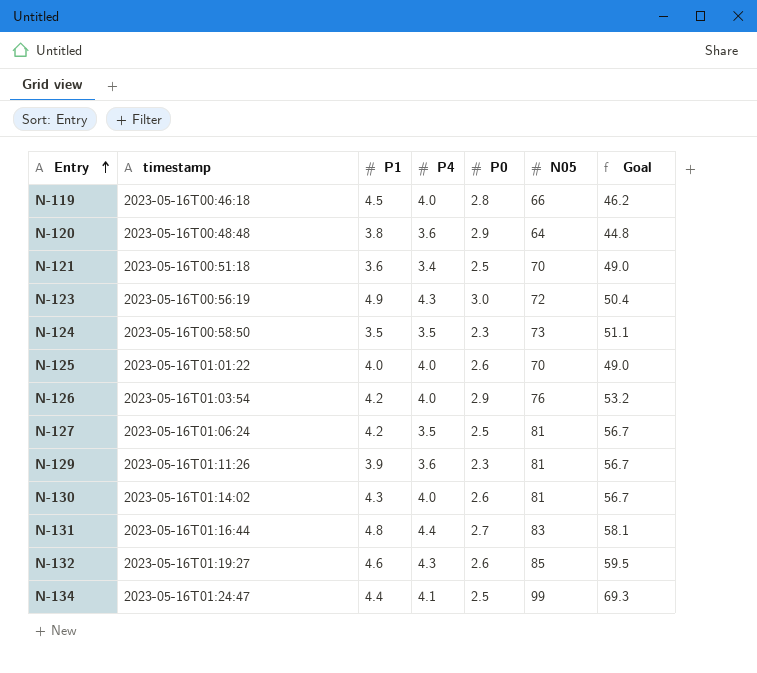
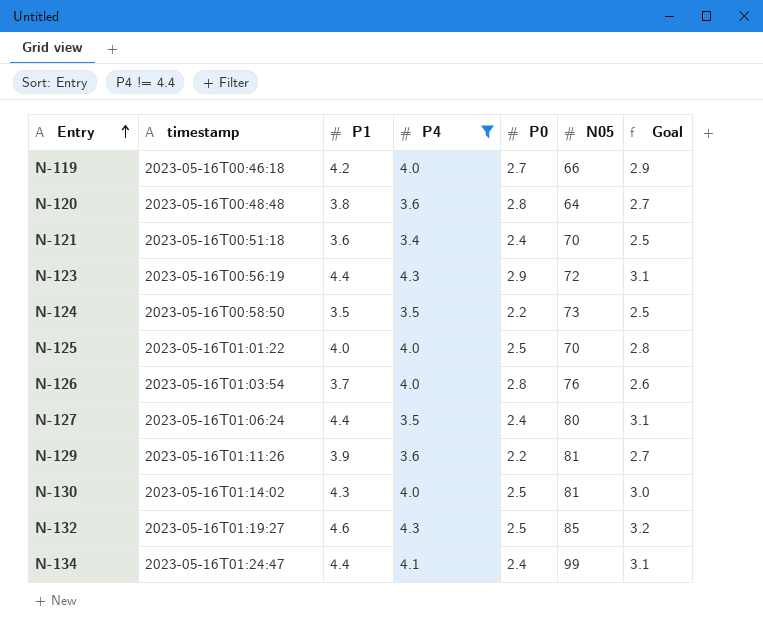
filter: none -> P4 != 4.4
column Goal | formula: [N05] * 0.7 -> [P1] * 0.7
N-119 | P1: 4.5 -> 4.2
N-119 | P0: 2.8 -> 2.7
N-120 | P0: 2.9 -> 2.8
N-121 | P0: 2.5 -> 2.4
N-123 | P1: 4.9 -> 4.4
N-123 | P0: 3.0 -> 2.9
N-124 | P0: 2.3 -> 2.2
N-125 | P0: 2.6 -> 2.5
N-126 | P1: 4.2 -> 3.7
N-126 | P0: 2.9 -> 2.8
N-127 | P1: 4.2 -> 4.4
N-127 | P0: 2.5 -> 2.4
N-127 | N05: 81 -> 80
N-129 | P0: 2.3 -> 2.2
N-130 | P0: 2.6 -> 2.5
N-132 | P0: 2.6 -> 2.5
N-134 | P0: 2.5 -> 2.4

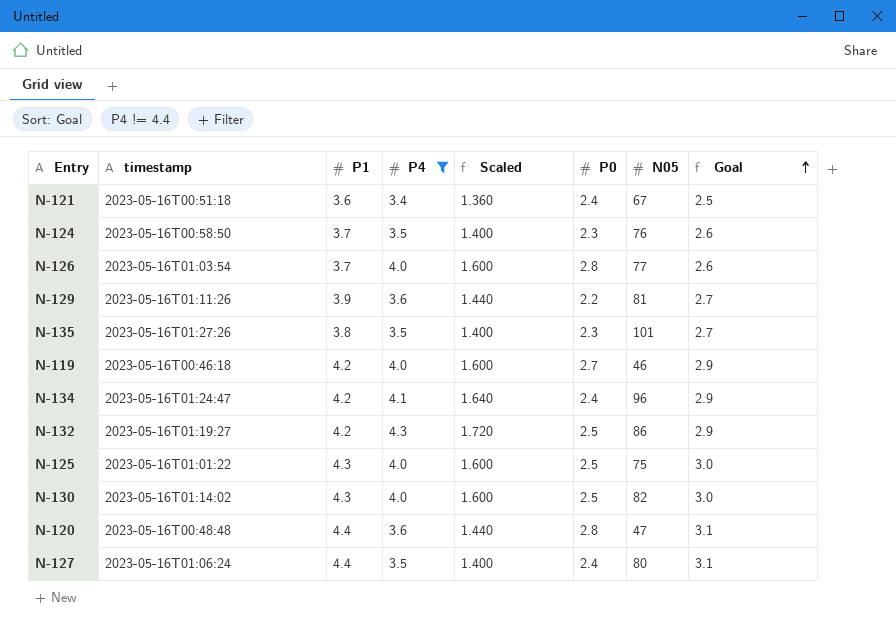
row order: Entry ascending -> Goal ascending
column Scaled | formula: none -> [P4] * 0.4
row N-123: 2023-05-16T00:56:19 | 4.4 | 4.3 | 2.9 | 72 | 3.1 -> none
N-121 | N05: 70 -> 67
N-124 | P1: 3.5 -> 3.7
N-124 | P0: 2.2 -> 2.3
N-124 | N05: 73 -> 76
N-124 | Goal: 2.5 -> 2.6
N-126 | N05: 76 -> 77
row N-135: none -> 2023-05-16T01:27:26 | 3.8 | 3.5 | 1.400 | 2.3 | 101 | 2.7
N-119 | N05: 66 -> 46
N-134 | P1: 4.4 -> 4.2
N-134 | N05: 99 -> 96
N-134 | Goal: 3.1 -> 2.9
N-132 | P1: 4.6 -> 4.2
N-132 | N05: 85 -> 86
N-132 | Goal: 3.2 -> 2.9
N-125 | P1: 4.0 -> 4.3
N-125 | N05: 70 -> 75
N-125 | Goal: 2.8 -> 3.0
N-130 | N05: 81 -> 82
N-120 | P1: 3.8 -> 4.4
N-120 | N05: 64 -> 47
N-120 | Goal: 2.7 -> 3.1

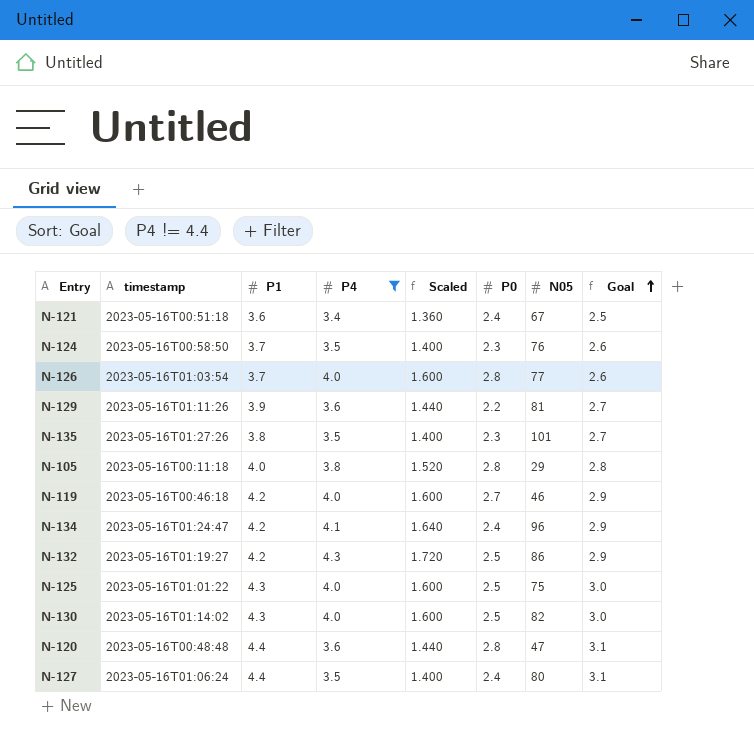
row N-105: none -> 2023-05-16T00:11:18 | 4.0 | 3.8 | 1.520 | 2.8 | 29 | 2.8

